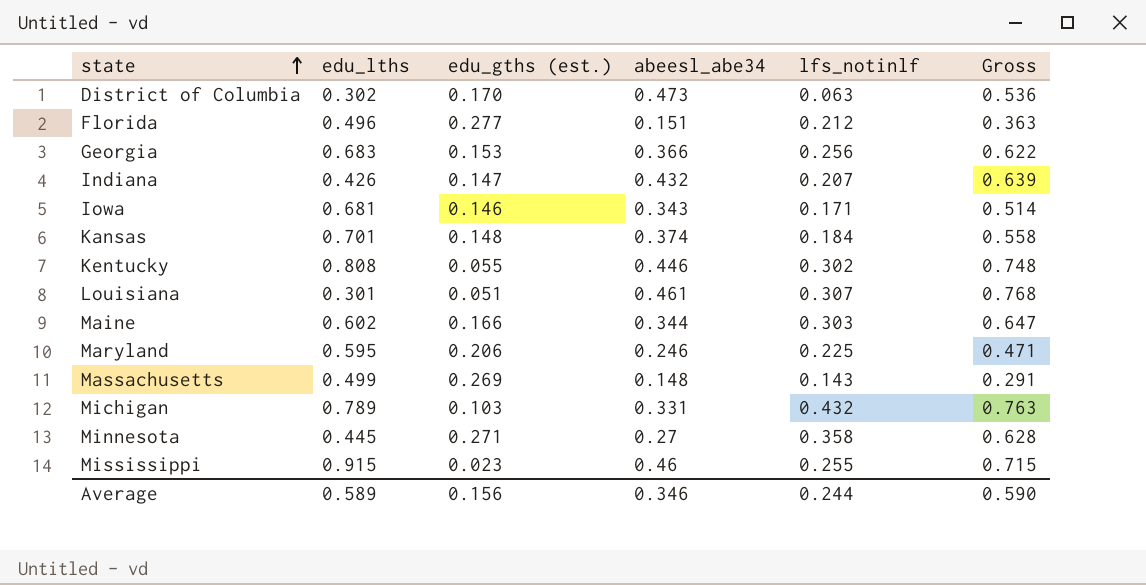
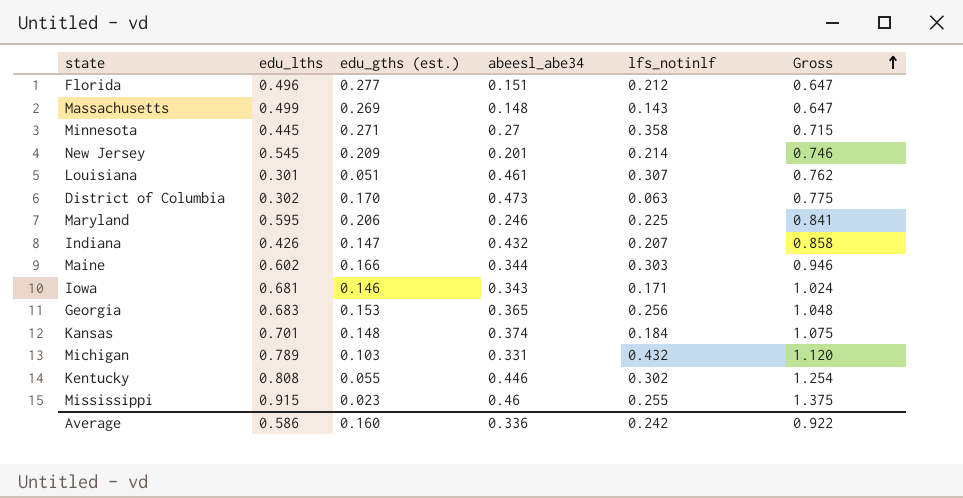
row order: state ascending -> Gross ascending
column Gross | formula: [abeesl_abe34] + [lfs_notinlf] -> [edu_lths] + [abeesl_abe34]
row New Jersey: none -> 0.545 | 0.209 | 0.201 | 0.214 | 0.746
Georgia | abeesl_abe34: 0.366 -> 0.365
Average | edu_lths: 0.589 -> 0.586
Average | edu_gths (est.): 0.156 -> 0.160
Average | abeesl_abe34: 0.346 -> 0.336
Average | lfs_notinlf: 0.244 -> 0.242
Average | Gross: 0.590 -> 0.922

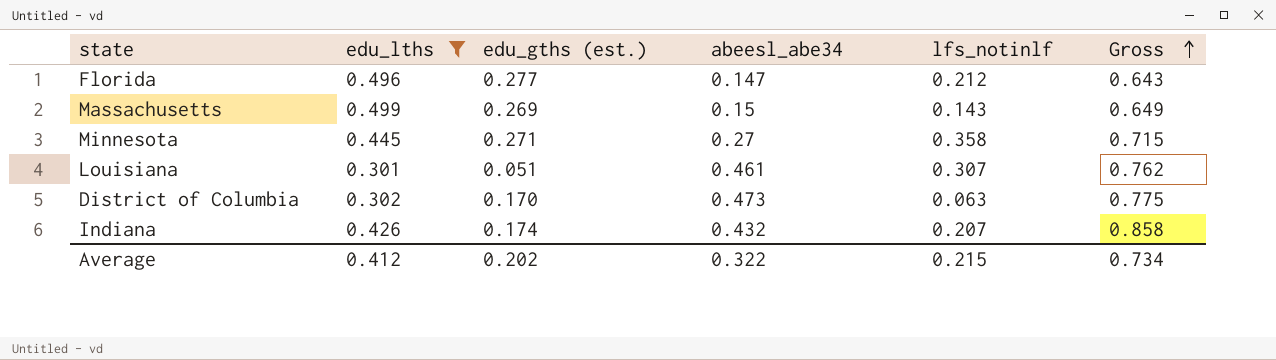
filter: none -> edu_lths <= 0.499
Florida | abeesl_abe34: 0.151 -> 0.147
Florida | Gross: 0.647 -> 0.643
Massachusetts | abeesl_abe34: 0.148 -> 0.15
Massachusetts | Gross: 0.647 -> 0.649
Indiana | edu_gths (est.): 0.147 -> 0.174
Average | edu_lths: 0.586 -> 0.412
Average | edu_gths (est.): 0.160 -> 0.202
Average | abeesl_abe34: 0.336 -> 0.322
Average | lfs_notinlf: 0.242 -> 0.215
Average | Gross: 0.922 -> 0.734

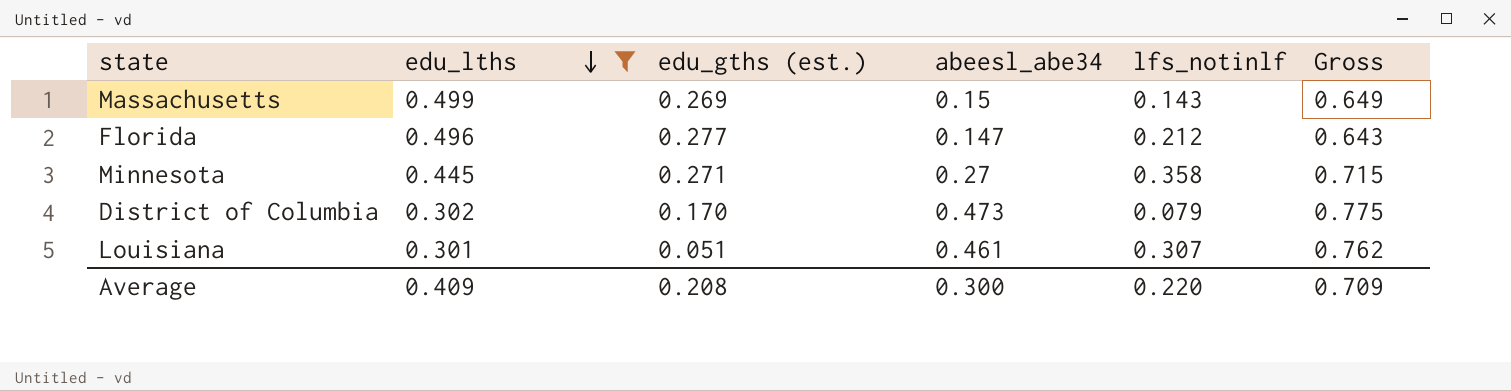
row order: Gross ascending -> edu_lths descending
row Indiana: 0.426 | 0.174 | 0.432 | 0.207 | 0.858 -> none
District of Columbia | lfs_notinlf: 0.063 -> 0.079
Average | edu_lths: 0.412 -> 0.409
Average | edu_gths (est.): 0.202 -> 0.208
Average | abeesl_abe34: 0.322 -> 0.300
Average | lfs_notinlf: 0.215 -> 0.220
Average | Gross: 0.734 -> 0.709

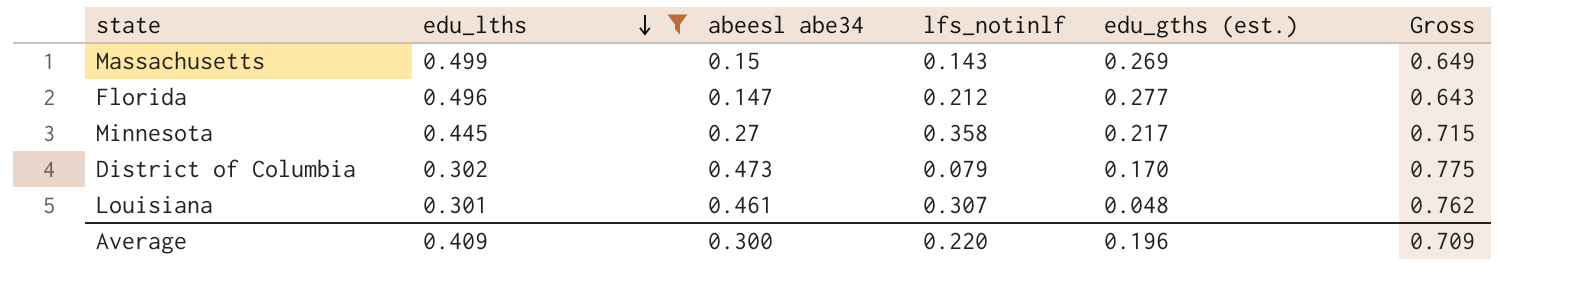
column name: abeesl_abe34 -> abeesl abe34
column edu_gths (est.) | position: 3 -> 5
Minnesota | edu_gths (est.): 0.271 -> 0.217
Louisiana | edu_gths (est.): 0.051 -> 0.048
Average | edu_gths (est.): 0.208 -> 0.196

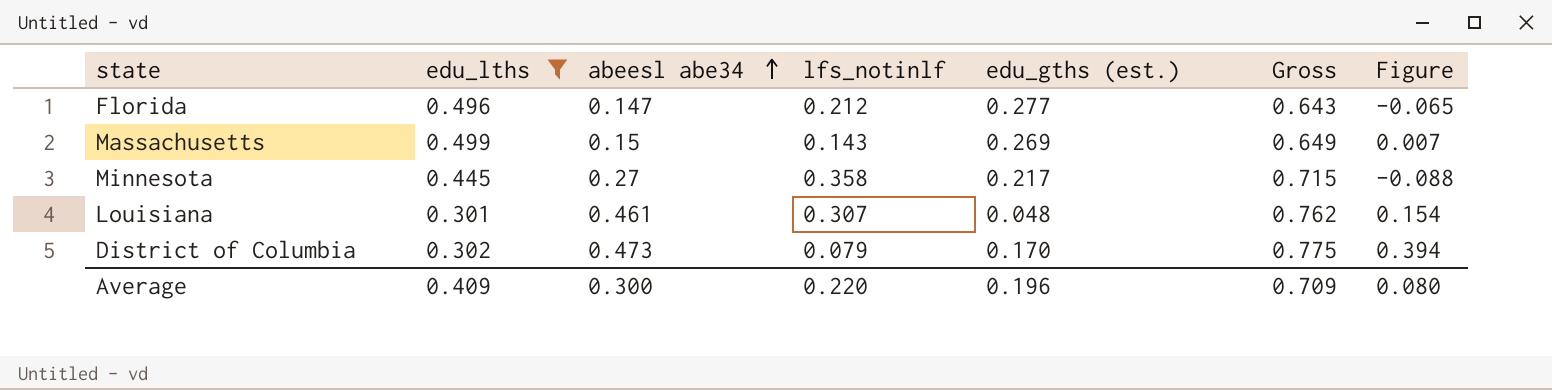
row order: edu_lths descending -> abeesl abe34 ascending
column Figure | formula: none -> [abeesl abe34] - [lfs_notinlf]

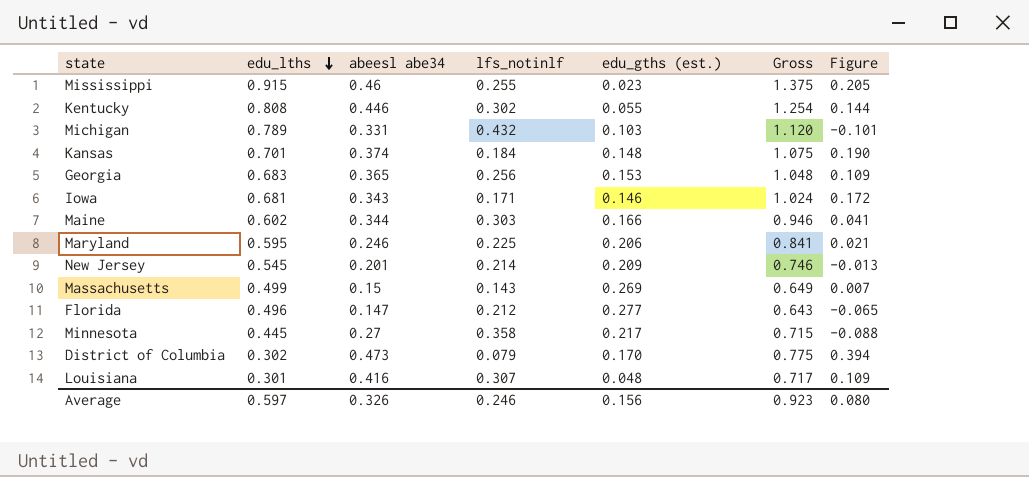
filter: edu_lths <= 0.499 -> none
row order: abeesl abe34 ascending -> edu_lths descending
Louisiana | abeesl abe34: 0.461 -> 0.416
Louisiana | Gross: 0.762 -> 0.717
Louisiana | Figure: 0.154 -> 0.109
Average | edu_lths: 0.409 -> 0.597
Average | abeesl abe34: 0.300 -> 0.326
Average | lfs_notinlf: 0.220 -> 0.246
Average | edu_gths (est.): 0.196 -> 0.156
Average | Gross: 0.709 -> 0.923

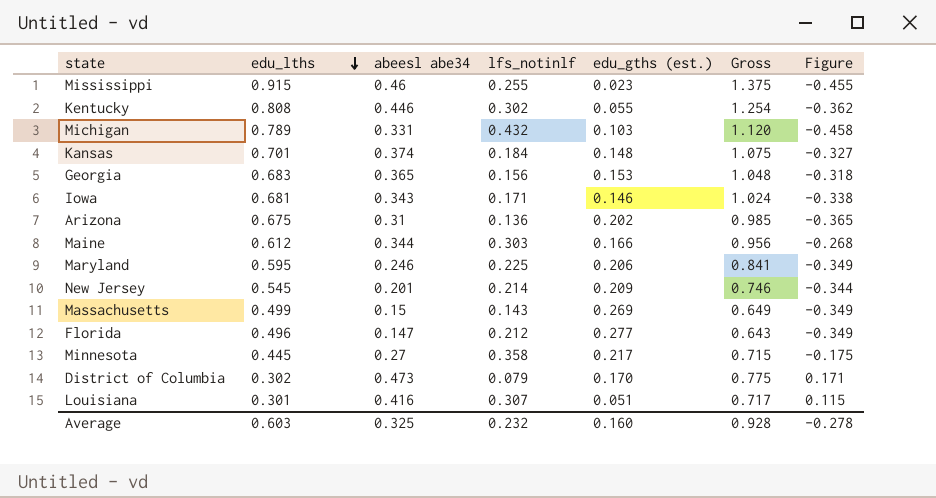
column Figure | formula: [abeesl abe34] - [lfs_notinlf] -> [abeesl abe34] - [edu_lths]
Georgia | lfs_notinlf: 0.256 -> 0.156
row Arizona: none -> 0.675 | 0.31 | 0.136 | 0.202 | 0.985 | -0.365
Maine | edu_lths: 0.602 -> 0.612
Maine | Gross: 0.946 -> 0.956
Louisiana | edu_gths (est.): 0.048 -> 0.051
Average | edu_lths: 0.597 -> 0.603
Average | abeesl abe34: 0.326 -> 0.325
Average | lfs_notinlf: 0.246 -> 0.232
Average | edu_gths (est.): 0.156 -> 0.160
Average | Gross: 0.923 -> 0.928
Average | Figure: 0.080 -> -0.278

